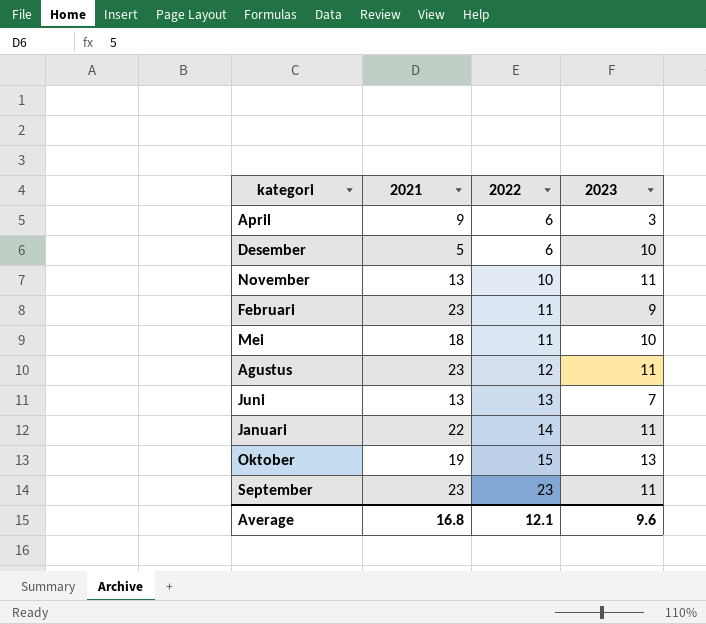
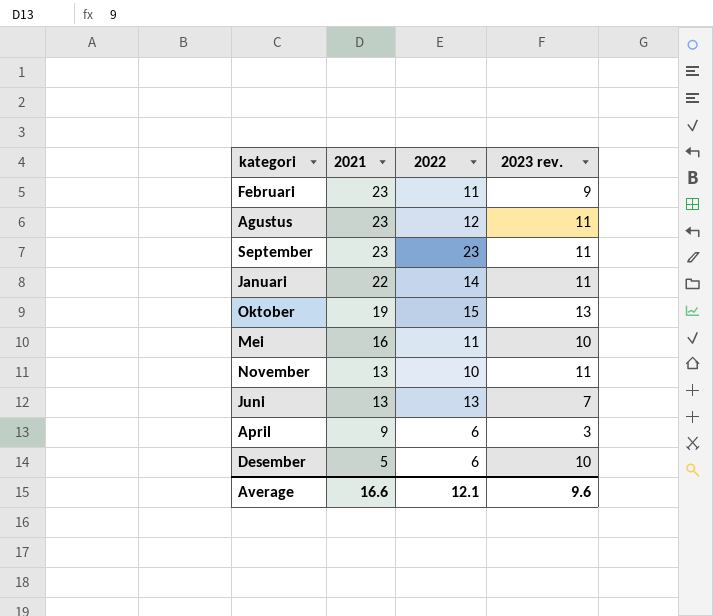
row order: 2022 ascending -> 2021 descending
column name: 2023 -> 2023 rev.
Mei | 2021: 18 -> 16
Average | 2021: 16.8 -> 16.6

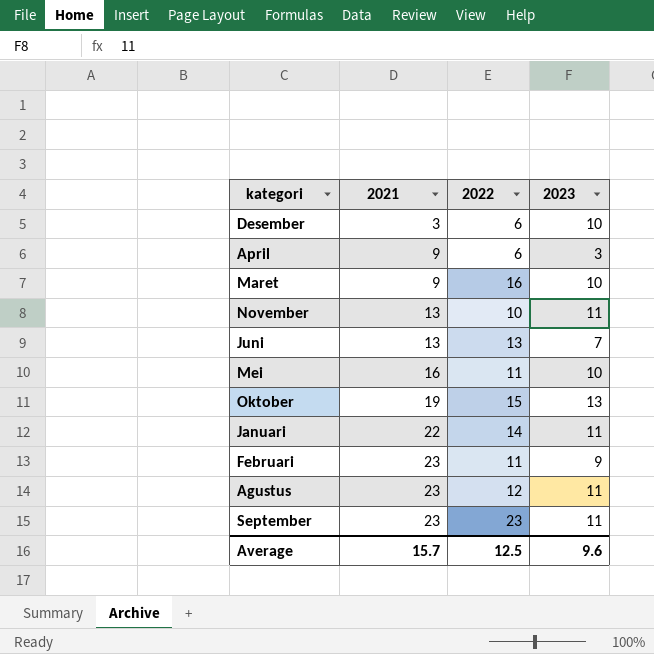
row order: 2021 descending -> 2021 ascending
column name: 2023 rev. -> 2023
Desember | 2021: 5 -> 3
row Maret: none -> 9 | 16 | 10
Average | 2021: 16.6 -> 15.7
Average | 2022: 12.1 -> 12.5

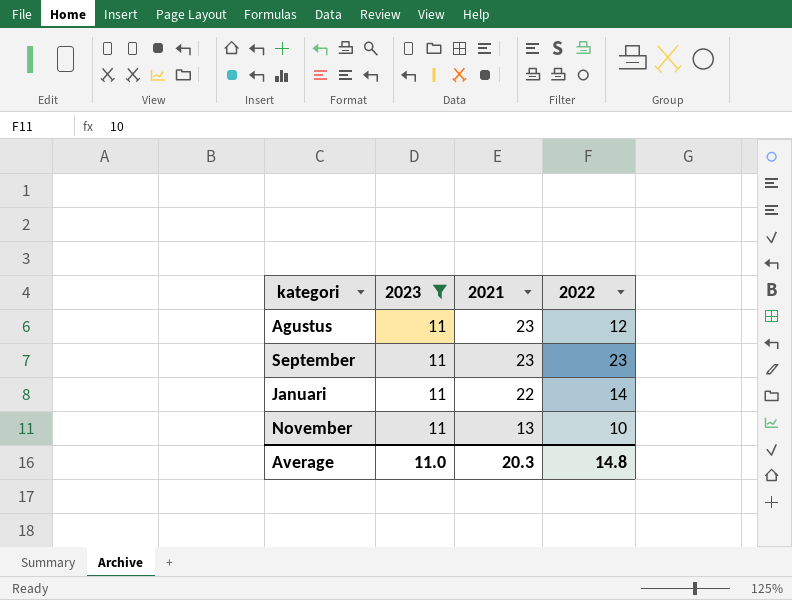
filter: none -> 2023 = 11
row order: 2021 ascending -> 2021 descending
column 2023 | position: 4 -> 2
Average | 2023: 9.6 -> 11.0
Average | 2021: 15.7 -> 20.3
Average | 2022: 12.5 -> 14.8

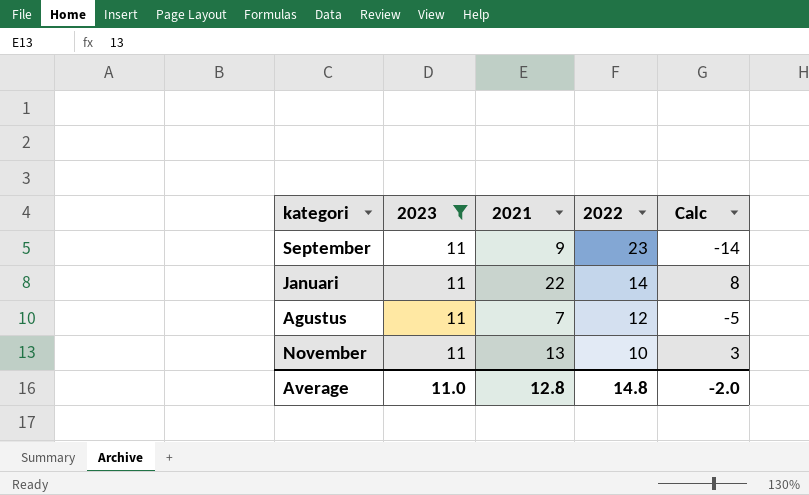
row order: 2021 descending -> 2022 descending
column Calc | formula: none -> [2021] - [2022]
September | 2021: 23 -> 9
Agustus | 2021: 23 -> 7
Average | 2021: 20.3 -> 12.8

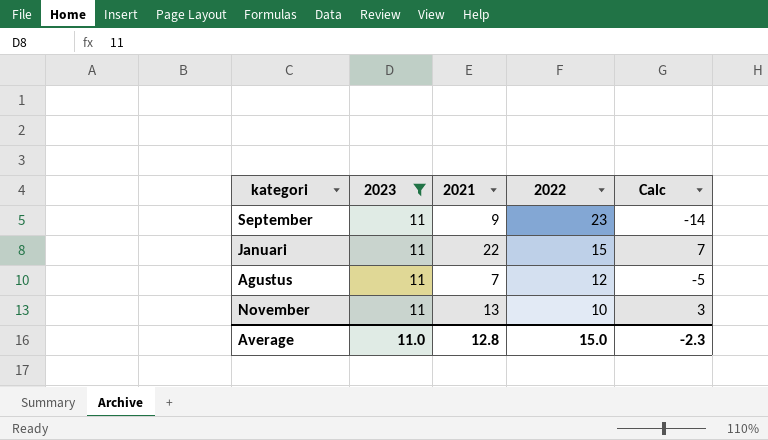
Januari | 2022: 14 -> 15
Januari | Calc: 8 -> 7
Average | 2022: 14.8 -> 15.0
Average | Calc: -2.0 -> -2.3

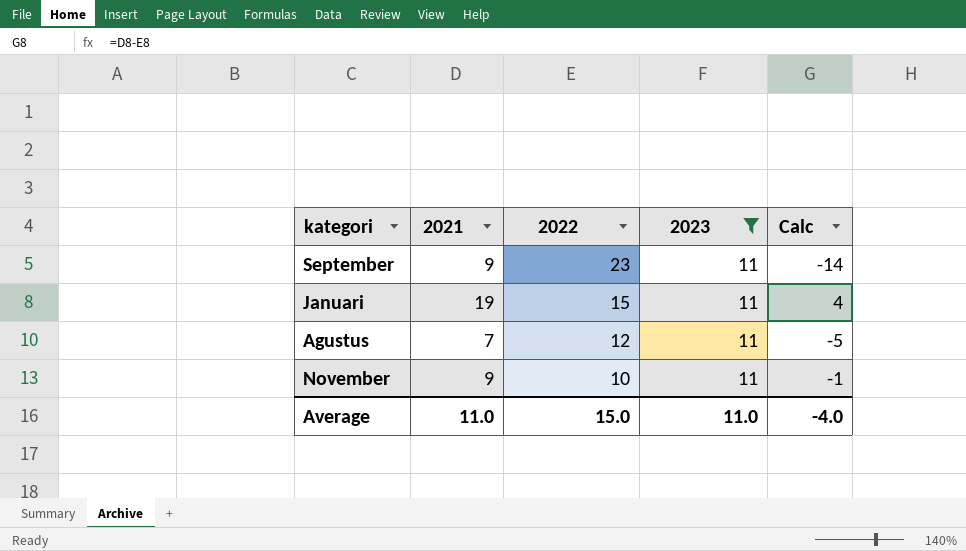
column 2023 | position: 2 -> 4
Januari | 2021: 22 -> 19
Januari | Calc: 7 -> 4
November | 2021: 13 -> 9
November | Calc: 3 -> -1
Average | 2021: 12.8 -> 11.0
Average | Calc: -2.3 -> -4.0

